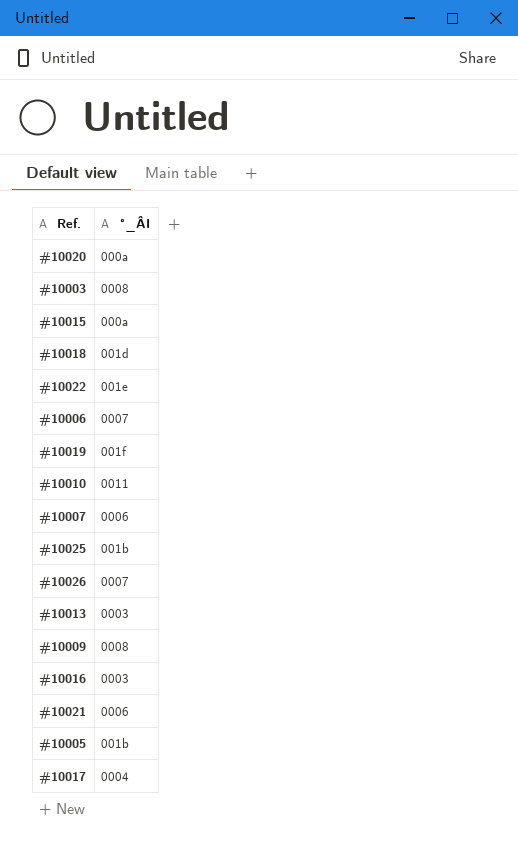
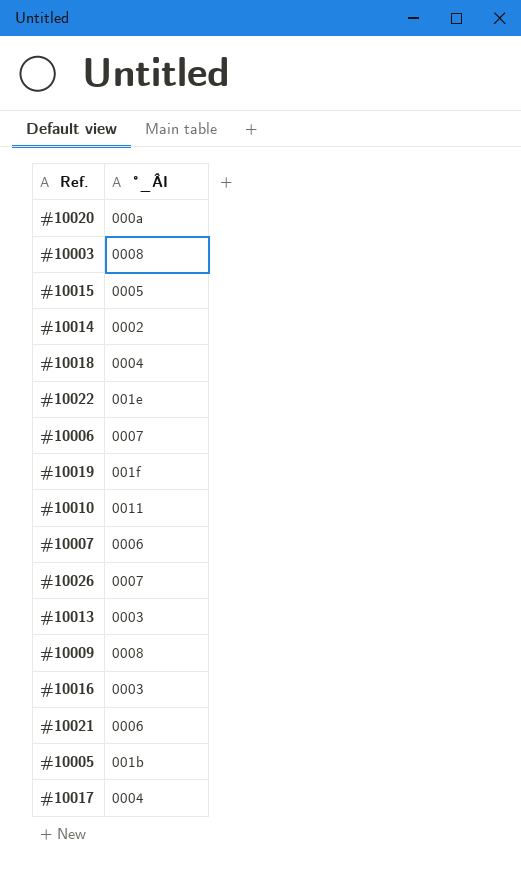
row #10025: 001b -> none
#10015 | °_ÂI: 000a -> 0005
row #10014: none -> 0002
#10018 | °_ÂI: 001d -> 0004

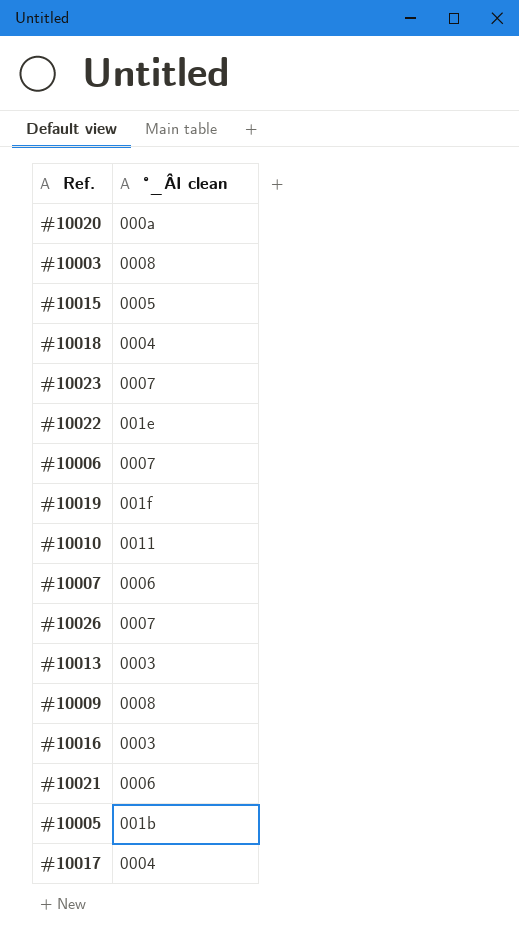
column name: °_ÂI -> °_ÂI clean
row #10014: 0002 -> none
row #10023: none -> 0007

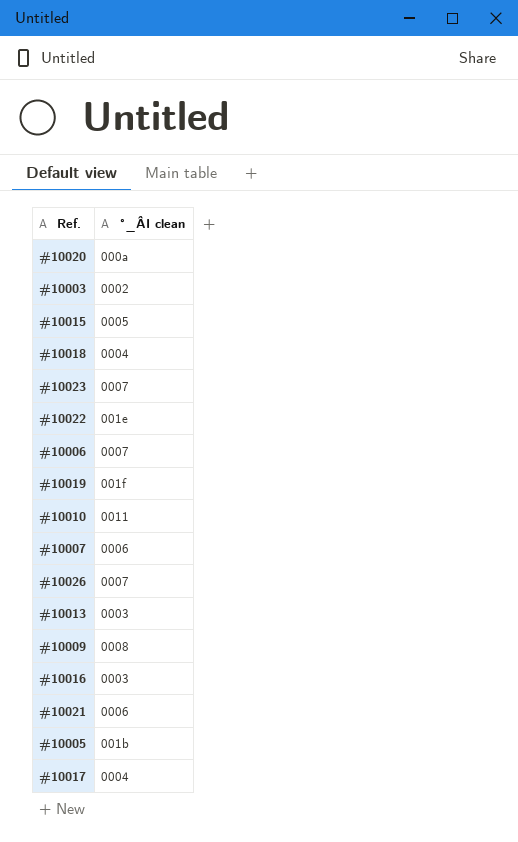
#10003 | °_ÂI clean: 0008 -> 0002

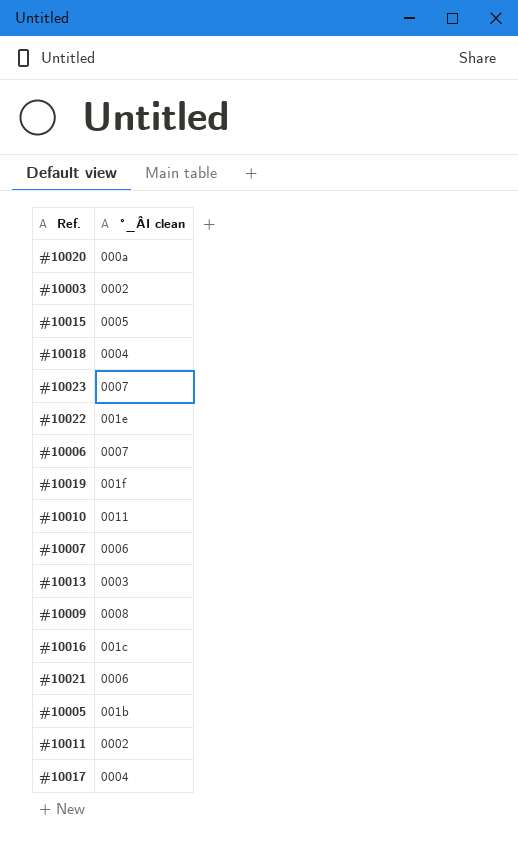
row #10026: 0007 -> none
#10016 | °_ÂI clean: 0003 -> 001c
row #10011: none -> 0002

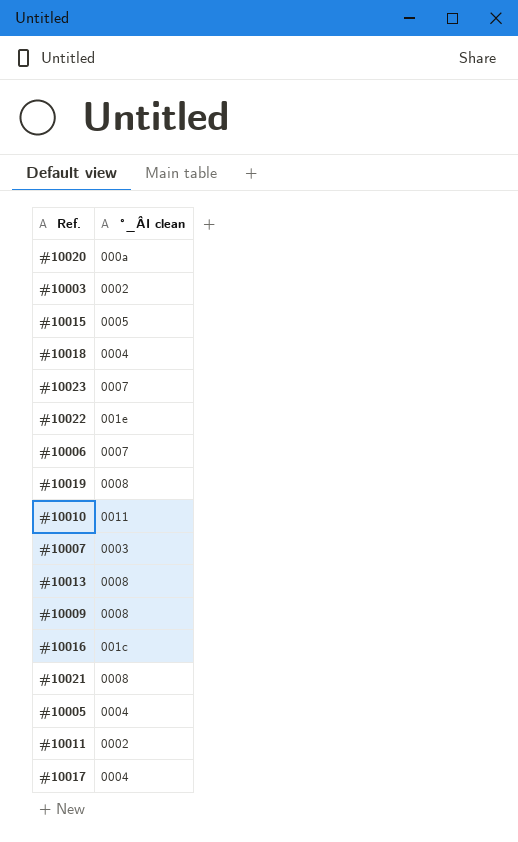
#10019 | °_ÂI clean: 001f -> 0008
#10007 | °_ÂI clean: 0006 -> 0003
#10013 | °_ÂI clean: 0003 -> 0008
#10021 | °_ÂI clean: 0006 -> 0008
#10005 | °_ÂI clean: 001b -> 0004

